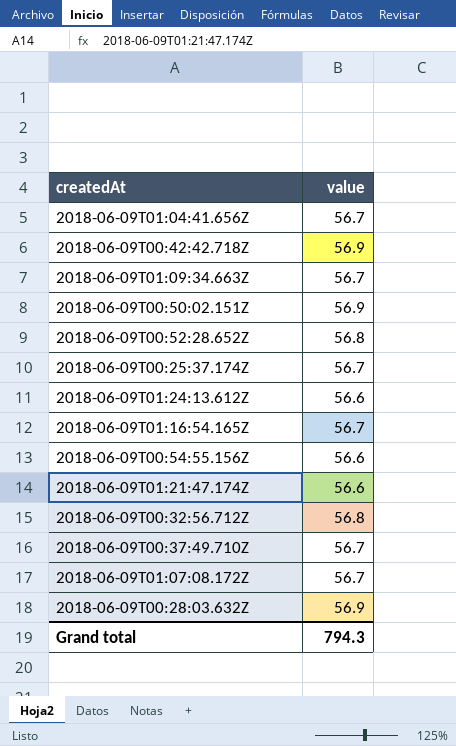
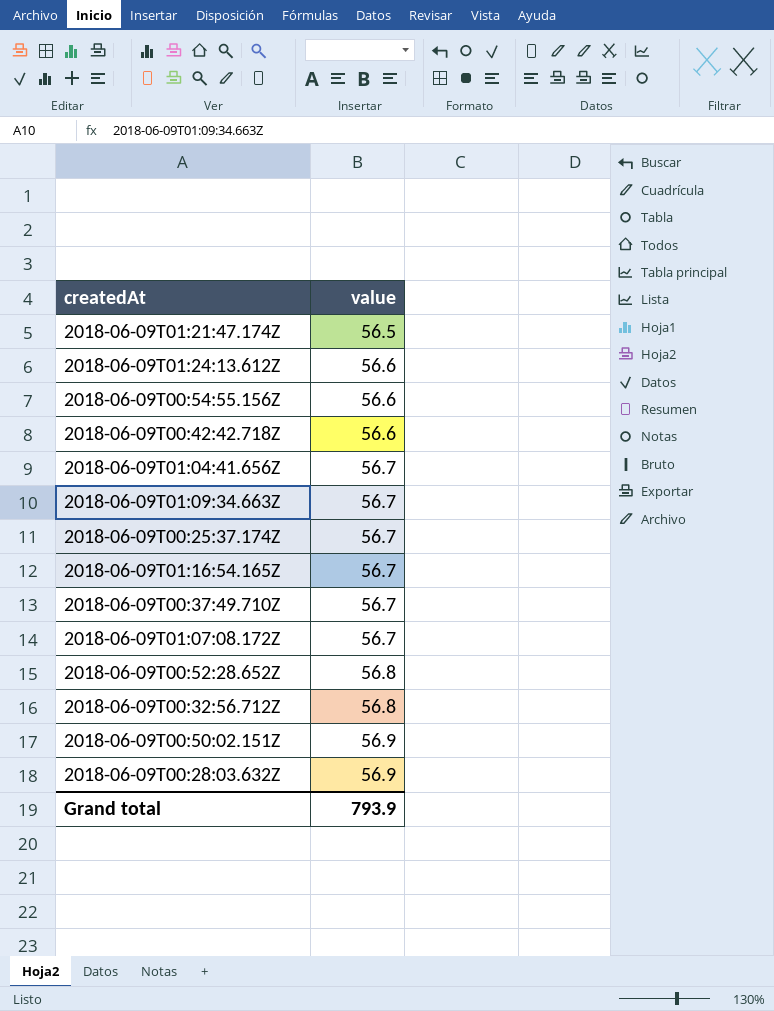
row order: none -> value ascending
2018-06-09T01:21:47.174Z | value: 56.6 -> 56.5
2018-06-09T00:42:42.718Z | value: 56.9 -> 56.6
Grand total | value: 794.3 -> 793.9

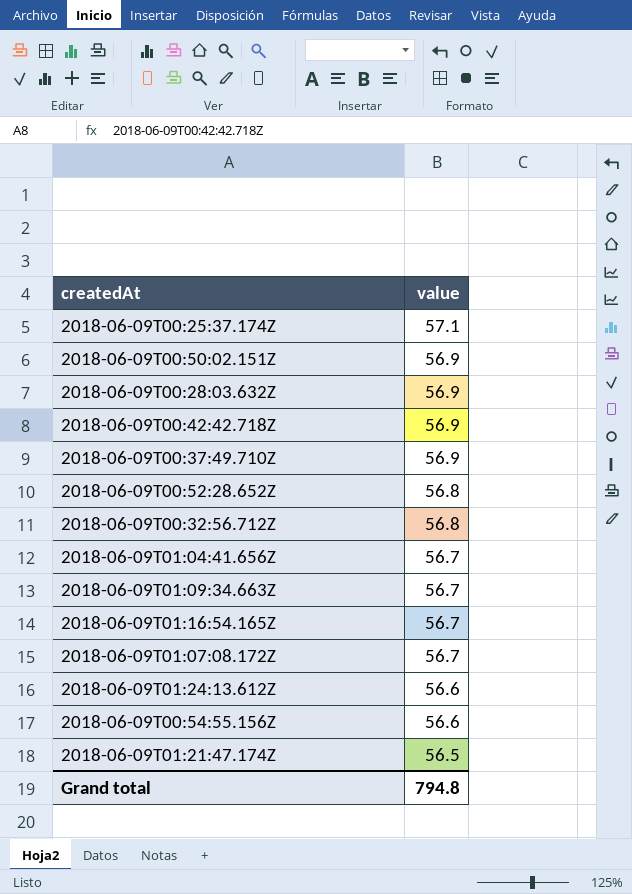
row order: value ascending -> value descending
2018-06-09T00:25:37.174Z | value: 56.7 -> 57.1
2018-06-09T00:42:42.718Z | value: 56.6 -> 56.9
2018-06-09T00:37:49.710Z | value: 56.7 -> 56.9
Grand total | value: 793.9 -> 794.8

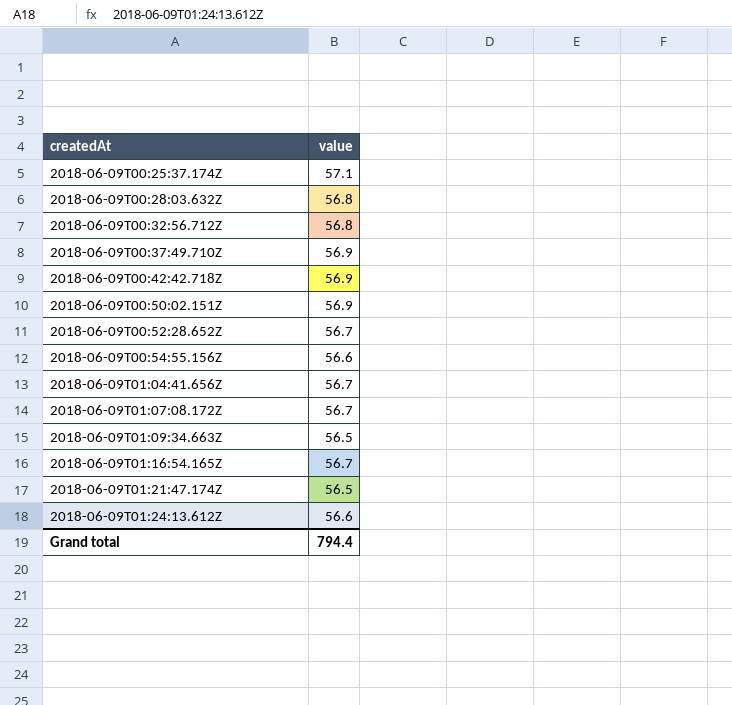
row order: value descending -> createdAt ascending
2018-06-09T00:28:03.632Z | value: 56.9 -> 56.8
2018-06-09T00:52:28.652Z | value: 56.8 -> 56.7
2018-06-09T01:09:34.663Z | value: 56.7 -> 56.5
Grand total | value: 794.8 -> 794.4

